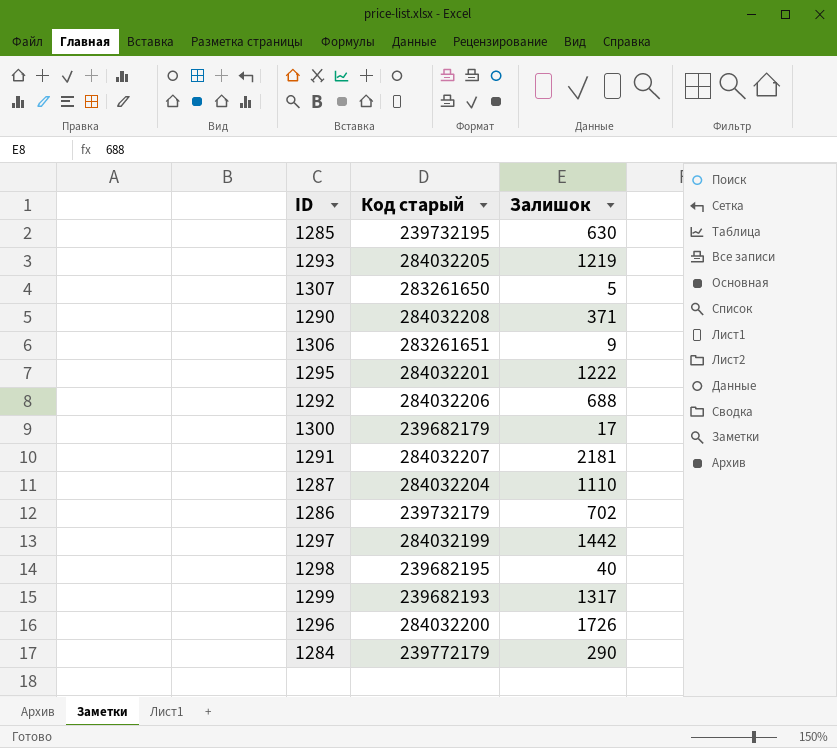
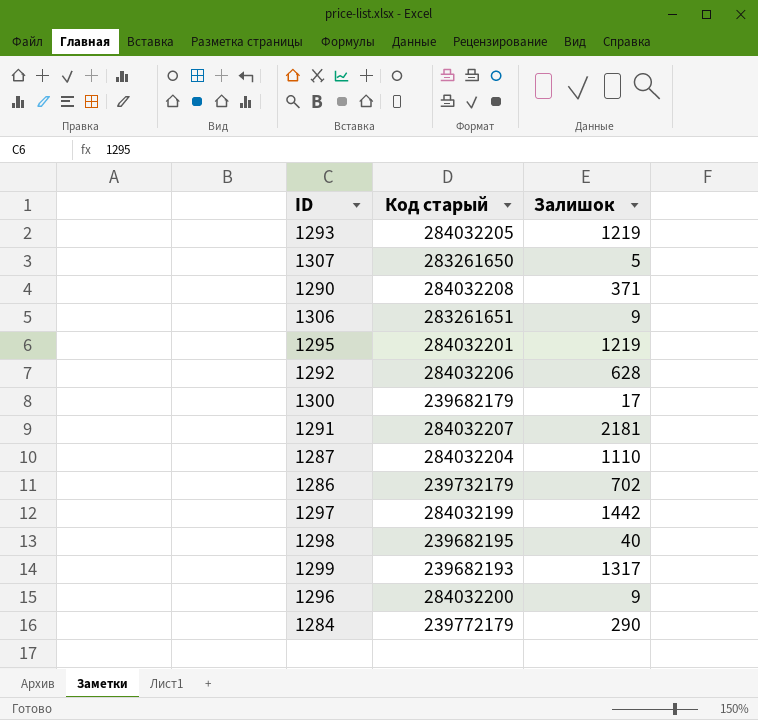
row 1285: 239732195 | 630 -> none
1295 | Залишок: 1222 -> 1219
1292 | Залишок: 688 -> 628
1296 | Залишок: 1726 -> 9

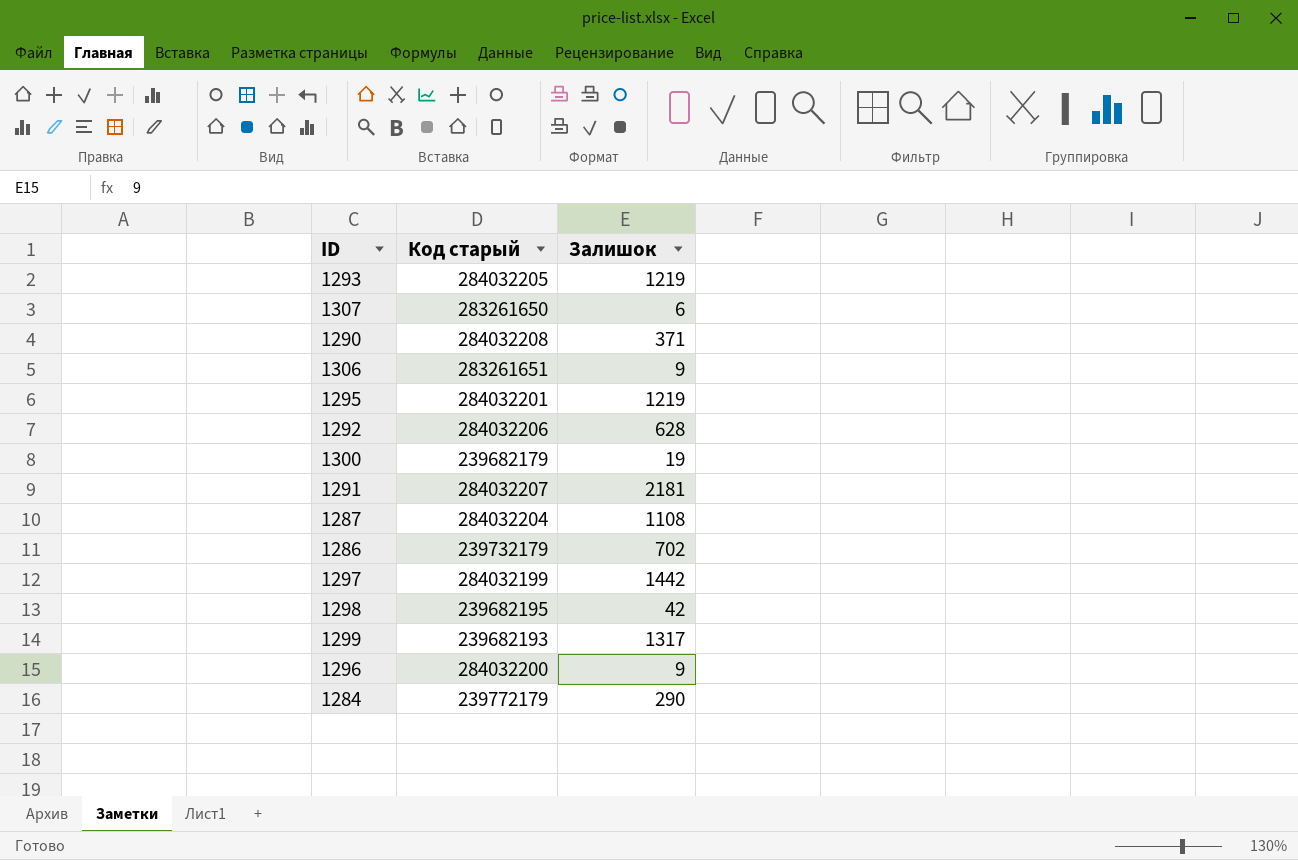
1307 | Залишок: 5 -> 6
1300 | Залишок: 17 -> 19
1287 | Залишок: 1110 -> 1108
1298 | Залишок: 40 -> 42

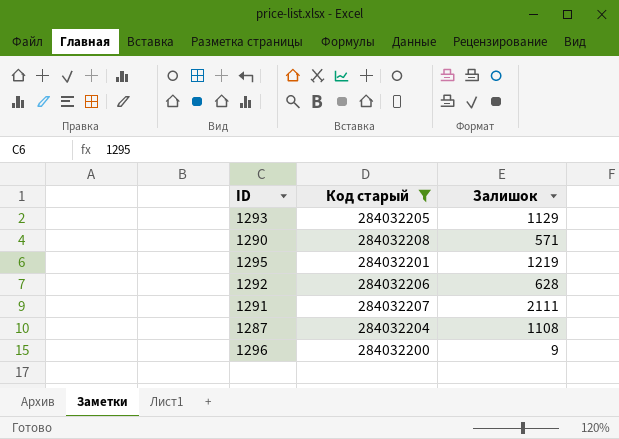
filter: none -> Код старый >= 284032200
1293 | Залишок: 1219 -> 1129
1290 | Залишок: 371 -> 571
1291 | Залишок: 2181 -> 2111

